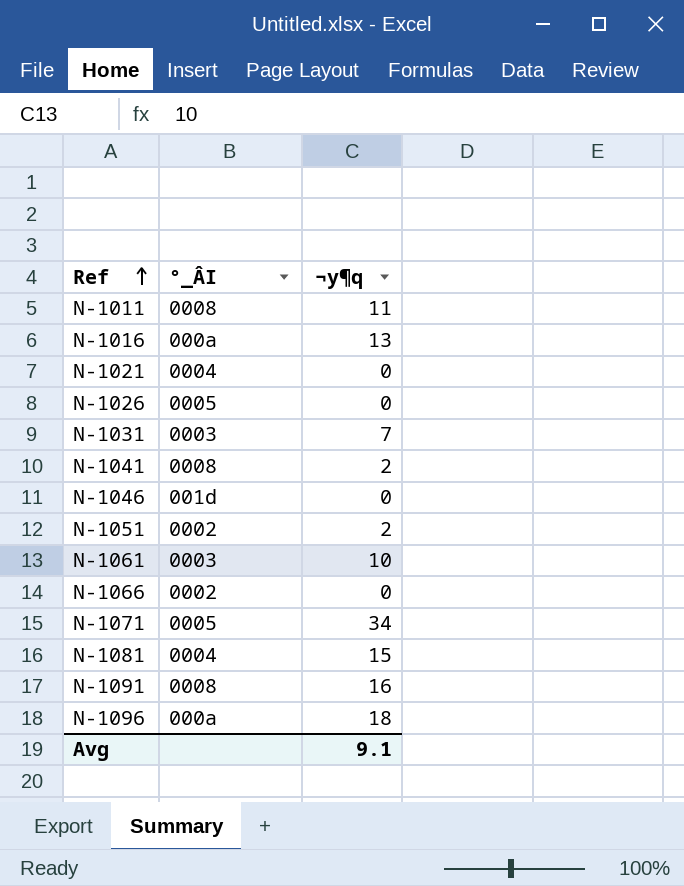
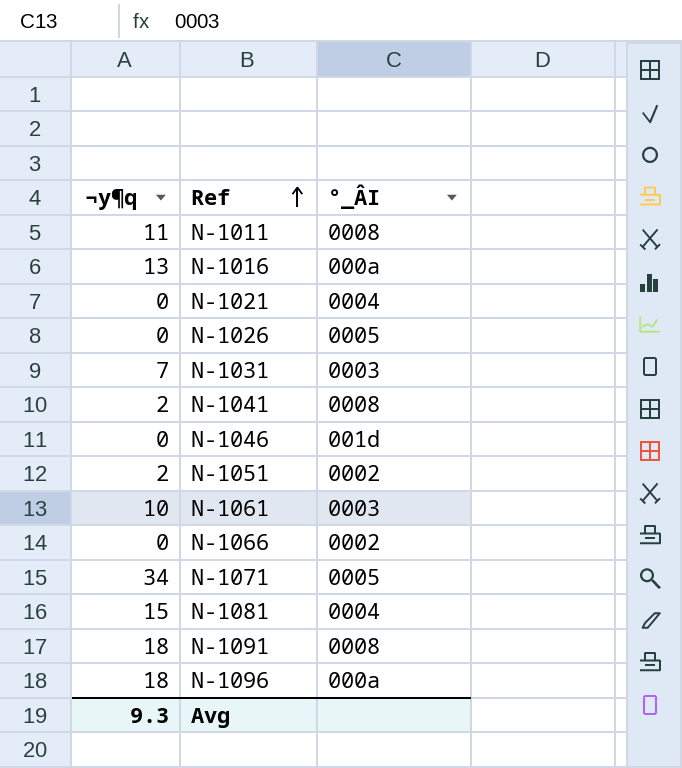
column ¬y¶q | position: 3 -> 1
N-1091 | ¬y¶q: 16 -> 18
Avg | ¬y¶q: 9.1 -> 9.3

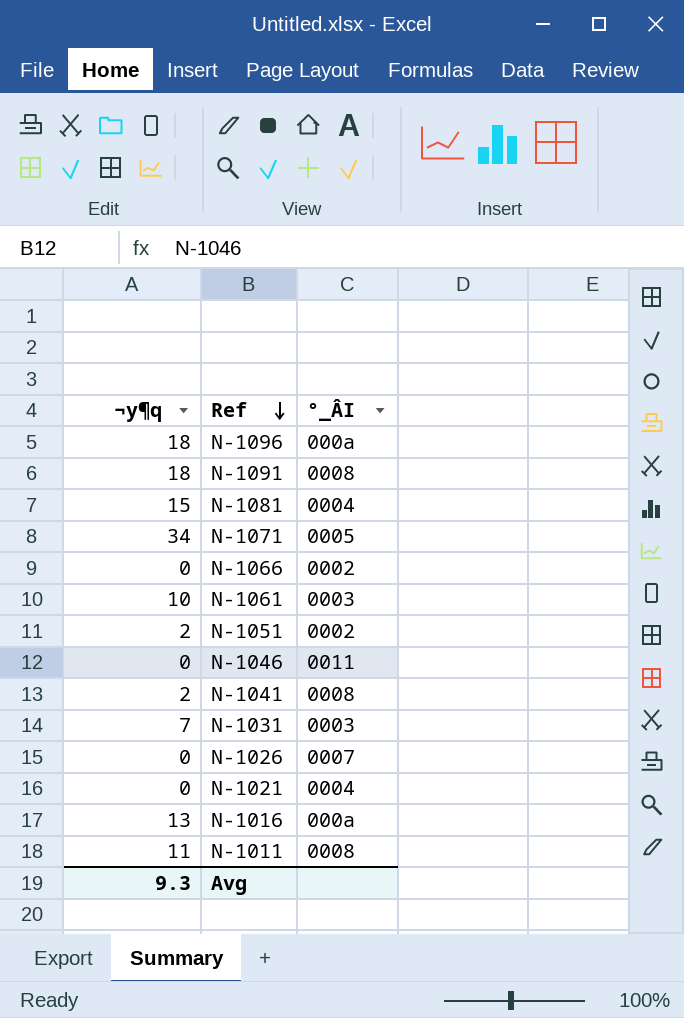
row order: Ref ascending -> Ref descending
N-1046 | °_ÂI: 001d -> 0011
N-1026 | °_ÂI: 0005 -> 0007

